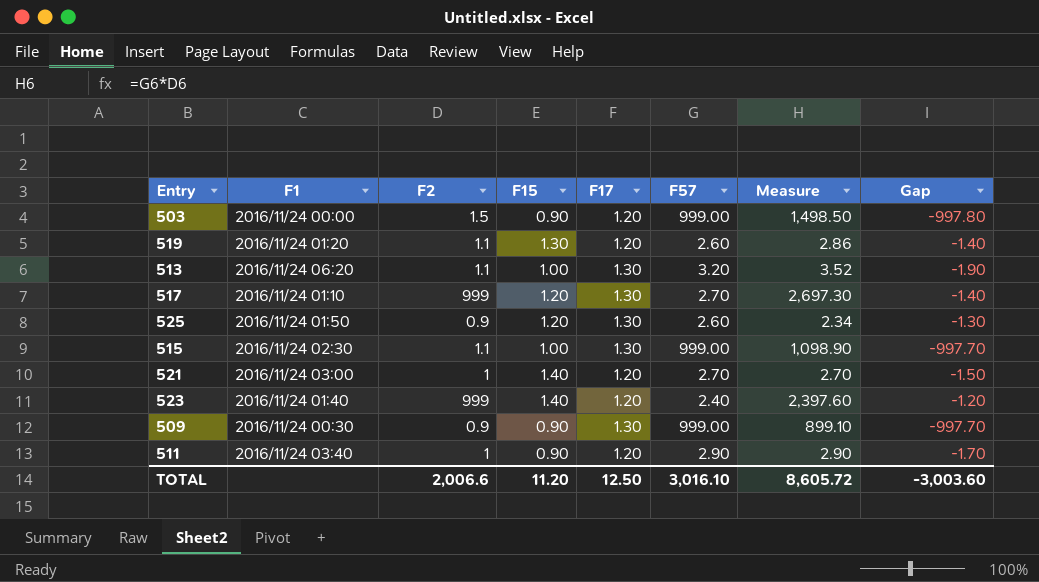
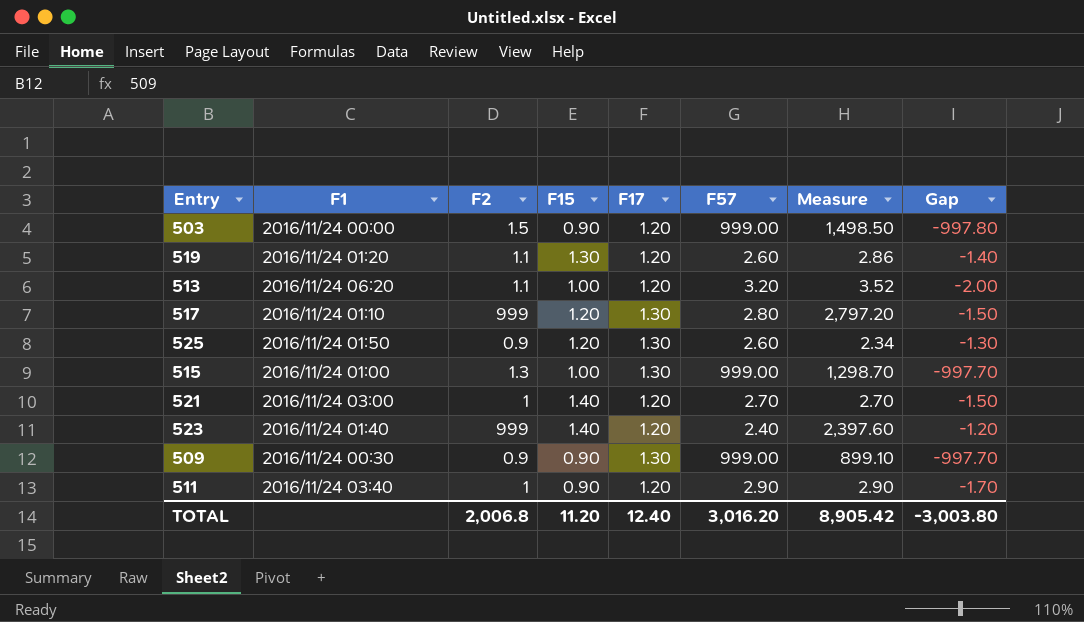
513 | F17: 1.30 -> 1.20
513 | Gap: -1.90 -> -2.00
517 | F57: 2.70 -> 2.80
517 | Measure: 2,697.30 -> 2,797.20
517 | Gap: -1.40 -> -1.50
515 | F1: 2016/11/24 02:30 -> 2016/11/24 01:00
515 | F2: 1.1 -> 1.3
515 | Measure: 1,098.90 -> 1,298.70
TOTAL | F2: 2,006.6 -> 2,006.8
TOTAL | F17: 12.50 -> 12.40
TOTAL | F57: 3,016.10 -> 3,016.20
TOTAL | Measure: 8,605.72 -> 8,905.42
TOTAL | Gap: -3,003.60 -> -3,003.80

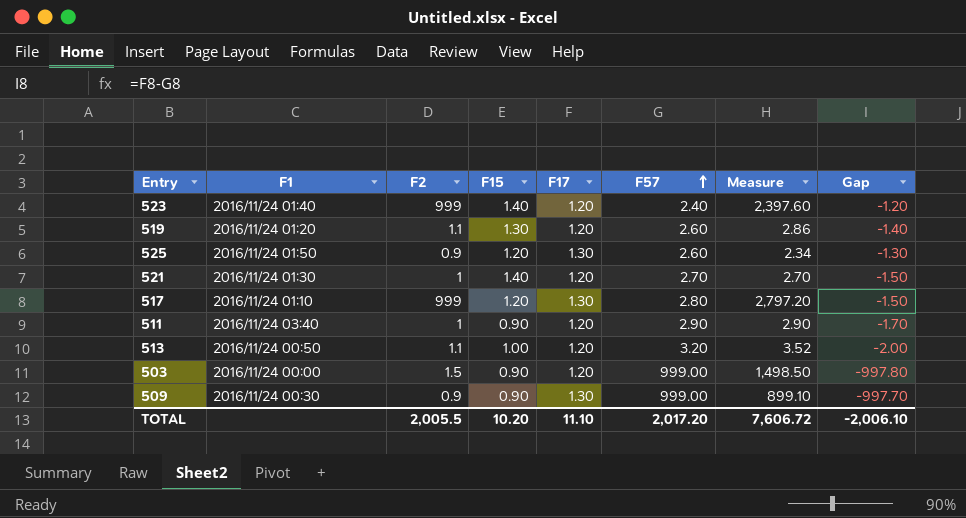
row order: none -> F57 ascending
row 515: 2016/11/24 01:00 | 1.3 | 1.00 | 1.30 | 999.00 | 1,298.70 | -997.70 -> none
521 | F1: 2016/11/24 03:00 -> 2016/11/24 01:30
513 | F1: 2016/11/24 06:20 -> 2016/11/24 00:50
TOTAL | F2: 2,006.8 -> 2,005.5
TOTAL | F15: 11.20 -> 10.20
TOTAL | F17: 12.40 -> 11.10
TOTAL | F57: 3,016.20 -> 2,017.20
TOTAL | Measure: 8,905.42 -> 7,606.72
TOTAL | Gap: -3,003.80 -> -2,006.10

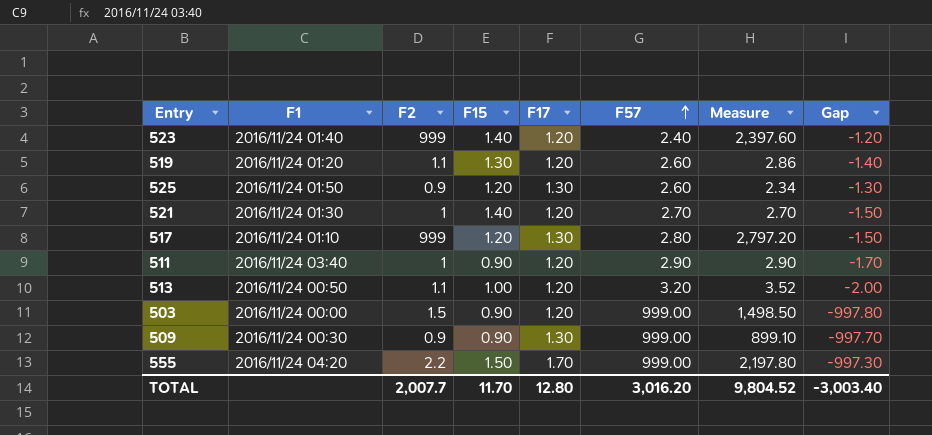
row 555: none -> 2016/11/24 04:20 | 2.2 | 1.50 | 1.70 | 999.00 | 2,197.80 | -997.30
TOTAL | F2: 2,005.5 -> 2,007.7
TOTAL | F15: 10.20 -> 11.70
TOTAL | F17: 11.10 -> 12.80
TOTAL | F57: 2,017.20 -> 3,016.20
TOTAL | Measure: 7,606.72 -> 9,804.52
TOTAL | Gap: -2,006.10 -> -3,003.40

